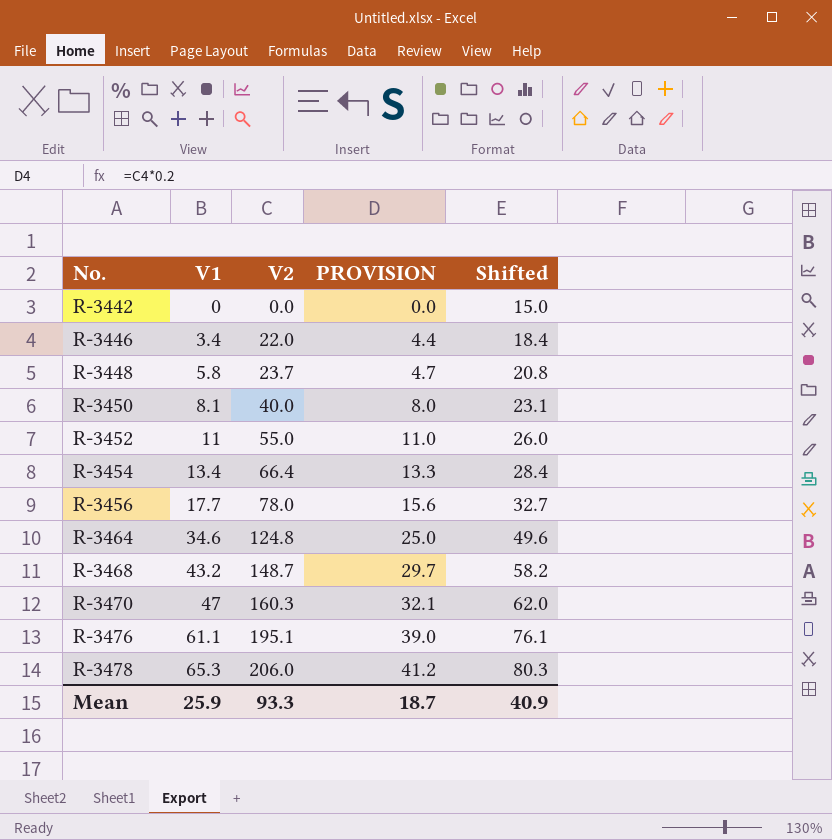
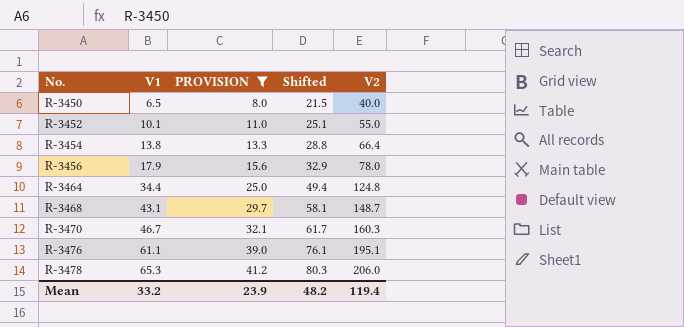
filter: none -> PROVISION >= 8.0
column V2 | position: 3 -> 5
R-3450 | V1: 8.1 -> 6.5
R-3450 | Shifted: 23.1 -> 21.5
R-3452 | V1: 11 -> 10.1
R-3452 | Shifted: 26.0 -> 25.1
R-3454 | V1: 13.4 -> 13.8
R-3454 | Shifted: 28.4 -> 28.8
R-3456 | V1: 17.7 -> 17.9
R-3456 | Shifted: 32.7 -> 32.9
R-3464 | V1: 34.6 -> 34.4
R-3464 | Shifted: 49.6 -> 49.4
R-3468 | V1: 43.2 -> 43.1
R-3468 | Shifted: 58.2 -> 58.1
R-3470 | V1: 47 -> 46.7
R-3470 | Shifted: 62.0 -> 61.7
Mean | V1: 25.9 -> 33.2
Mean | PROVISION: 18.7 -> 23.9
Mean | Shifted: 40.9 -> 48.2
Mean | V2: 93.3 -> 119.4

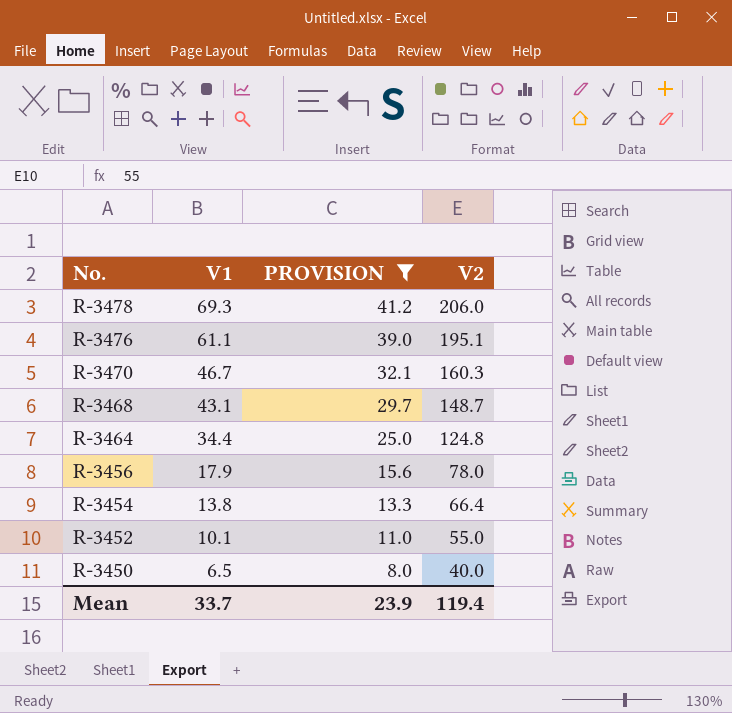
row order: No. ascending -> No. descending
column Shifted | formula: [V1] + 15 -> none
R-3478 | V1: 65.3 -> 69.3
Mean | V1: 33.2 -> 33.7

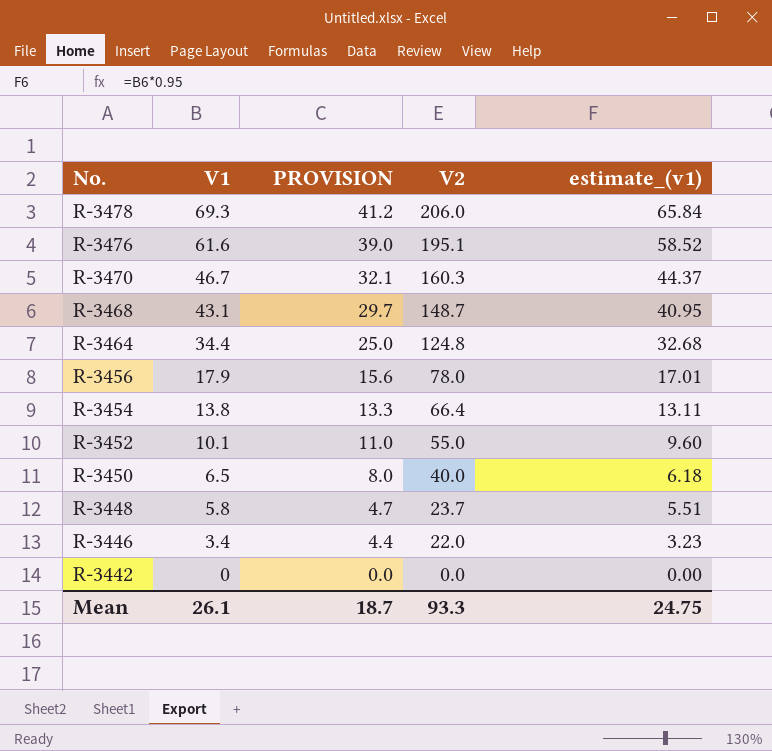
filter: PROVISION >= 8.0 -> none
column estimate_(v1) | formula: none -> [V1] * 0.95
R-3476 | V1: 61.1 -> 61.6
Mean | V1: 33.7 -> 26.1
Mean | PROVISION: 23.9 -> 18.7
Mean | V2: 119.4 -> 93.3

